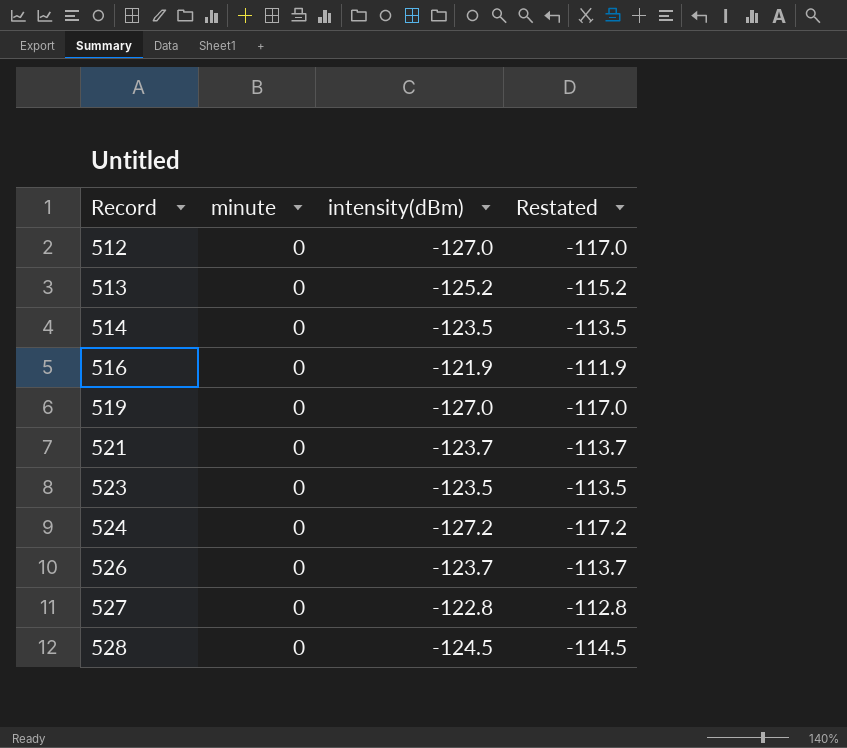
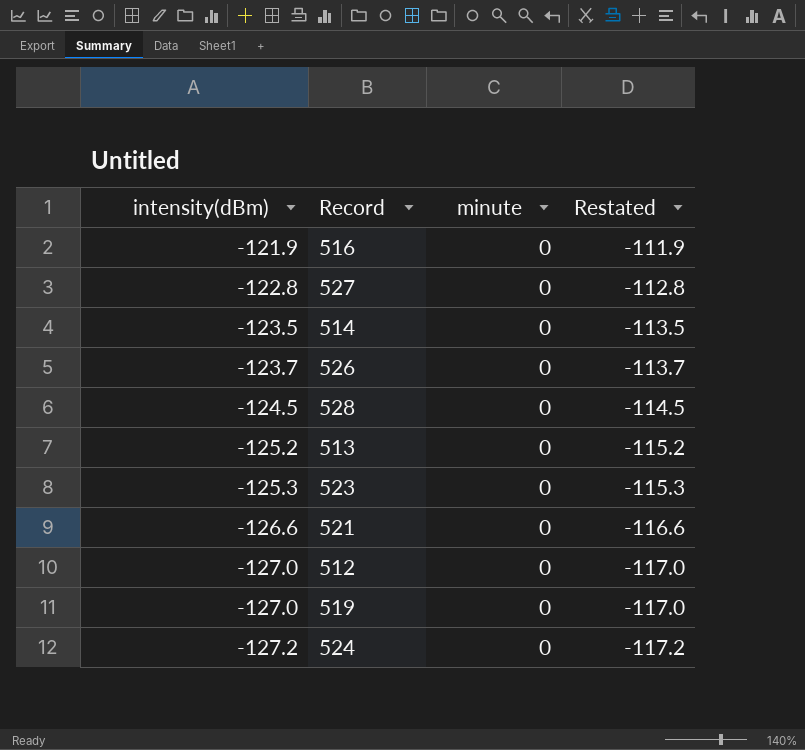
row order: Record ascending -> intensity(dBm) descending
column intensity(dBm) | position: 3 -> 1
523 | intensity(dBm): -123.5 -> -125.3
523 | Restated: -113.5 -> -115.3
521 | intensity(dBm): -123.7 -> -126.6
521 | Restated: -113.7 -> -116.6

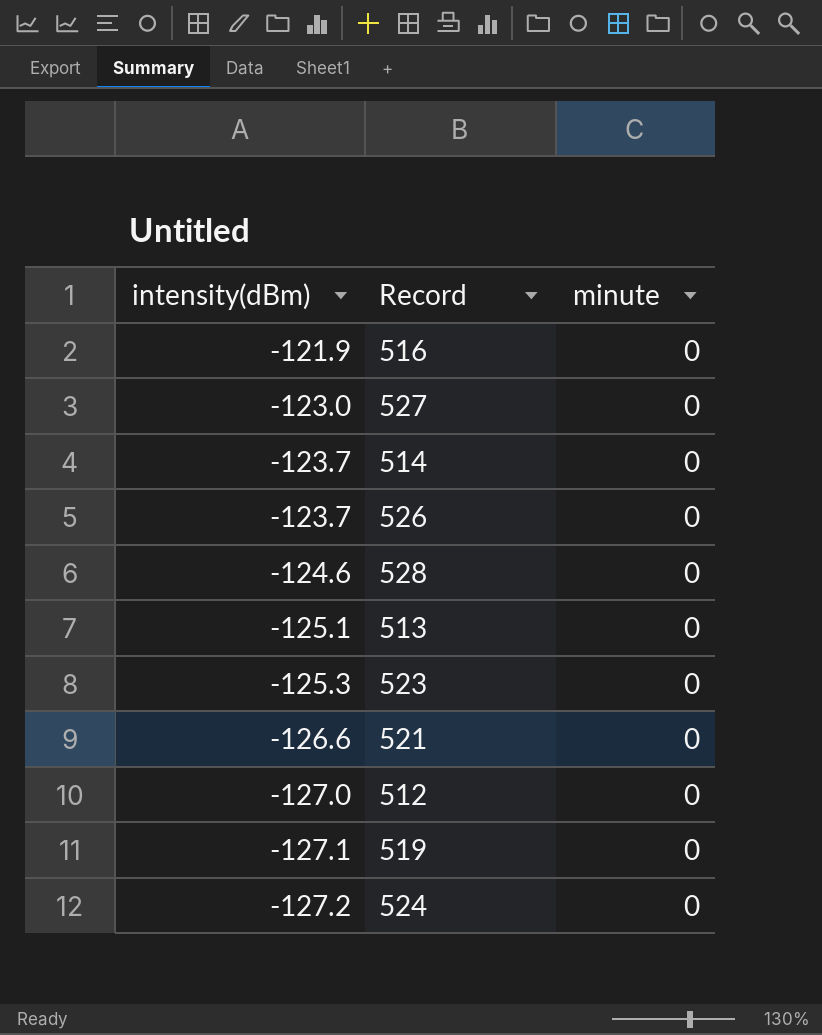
column Restated | formula: [intensity(dBm)] + 10 -> none
527 | intensity(dBm): -122.8 -> -123.0
514 | intensity(dBm): -123.5 -> -123.7
528 | intensity(dBm): -124.5 -> -124.6
513 | intensity(dBm): -125.2 -> -125.1
519 | intensity(dBm): -127.0 -> -127.1

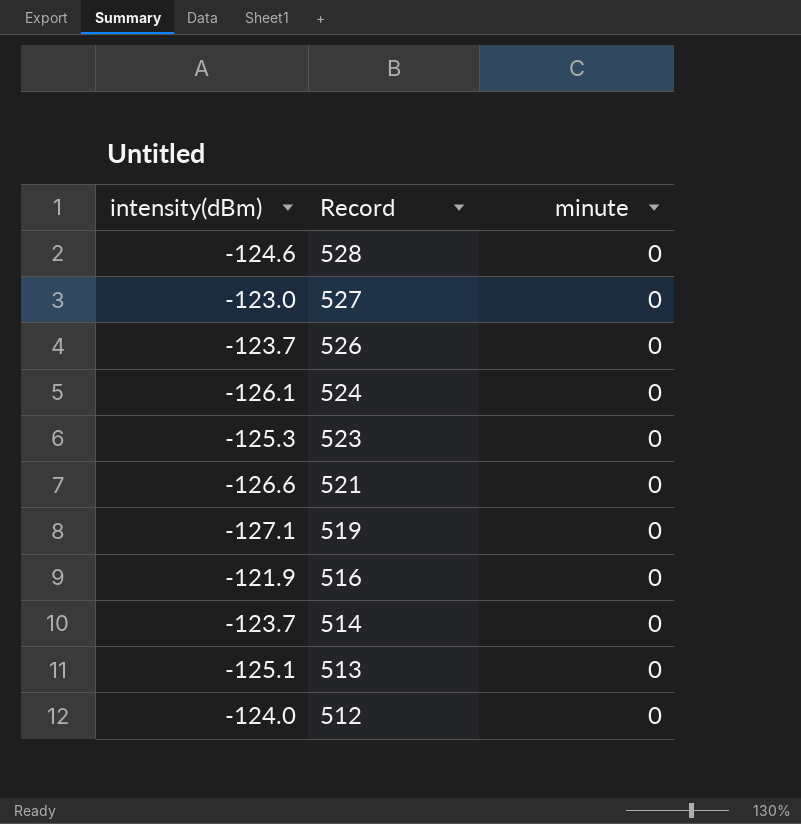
row order: intensity(dBm) descending -> Record descending
524 | intensity(dBm): -127.2 -> -126.1
512 | intensity(dBm): -127.0 -> -124.0

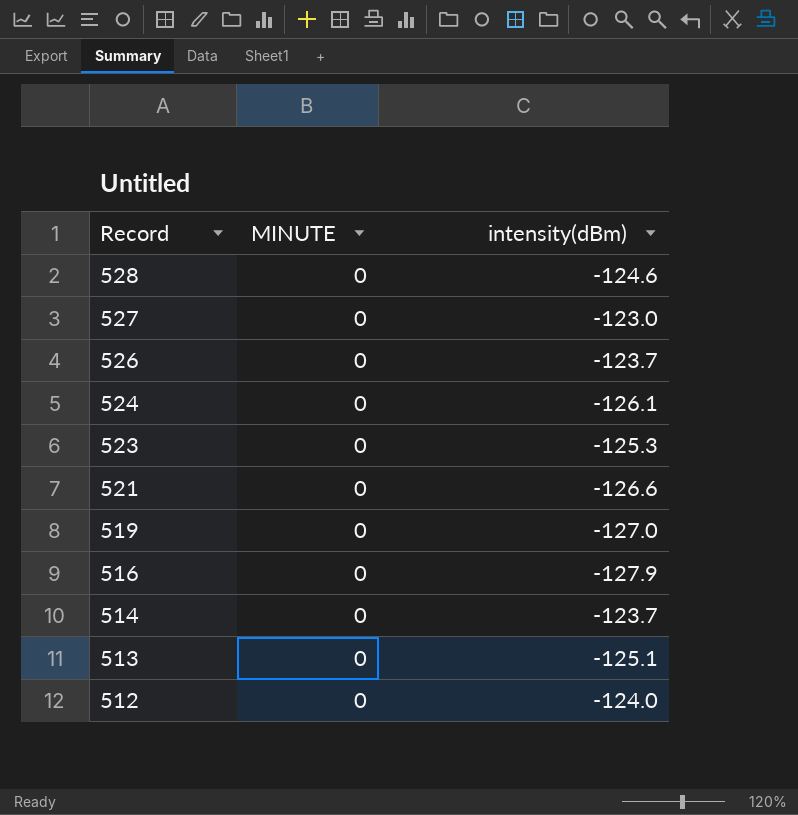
column name: minute -> MINUTE
column intensity(dBm) | position: 1 -> 3
519 | intensity(dBm): -127.1 -> -127.0
516 | intensity(dBm): -121.9 -> -127.9

